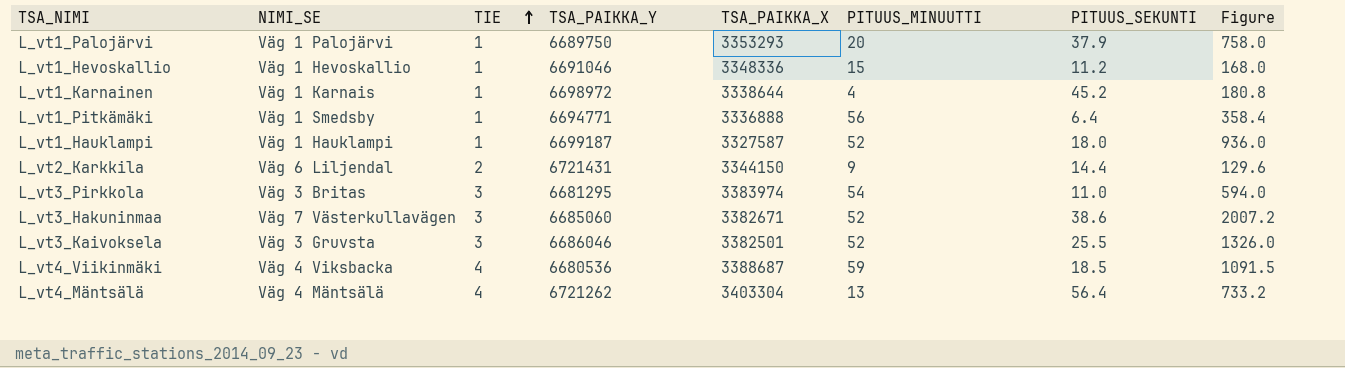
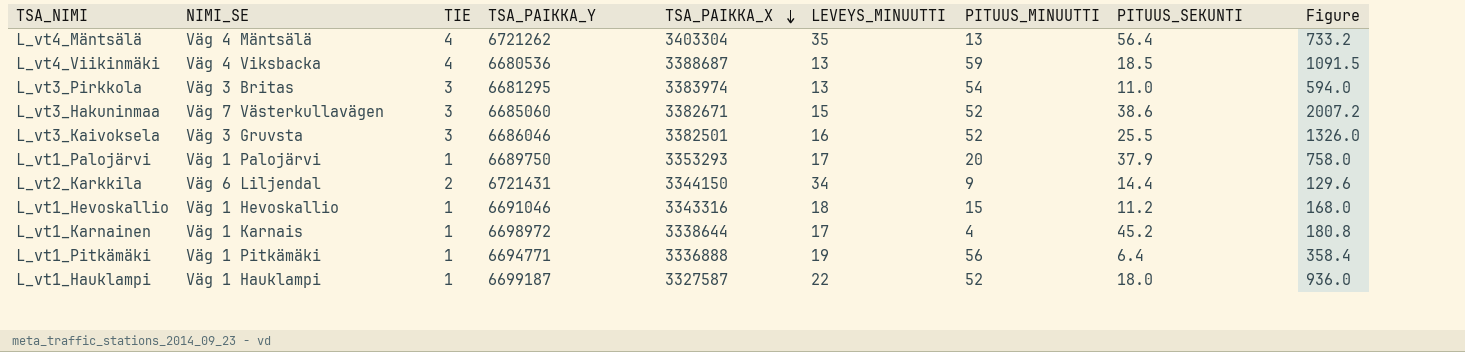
row order: TIE ascending -> TSA_PAIKKA_X descending
column LEVEYS_MINUUTTI | position: none -> 6
L_vt1_Hevoskallio | TSA_PAIKKA_X: 3348336 -> 3343316
L_vt1_Pitkämäki | NIMI_SE: Väg 1 Smedsby -> Väg 1 Pitkämäki

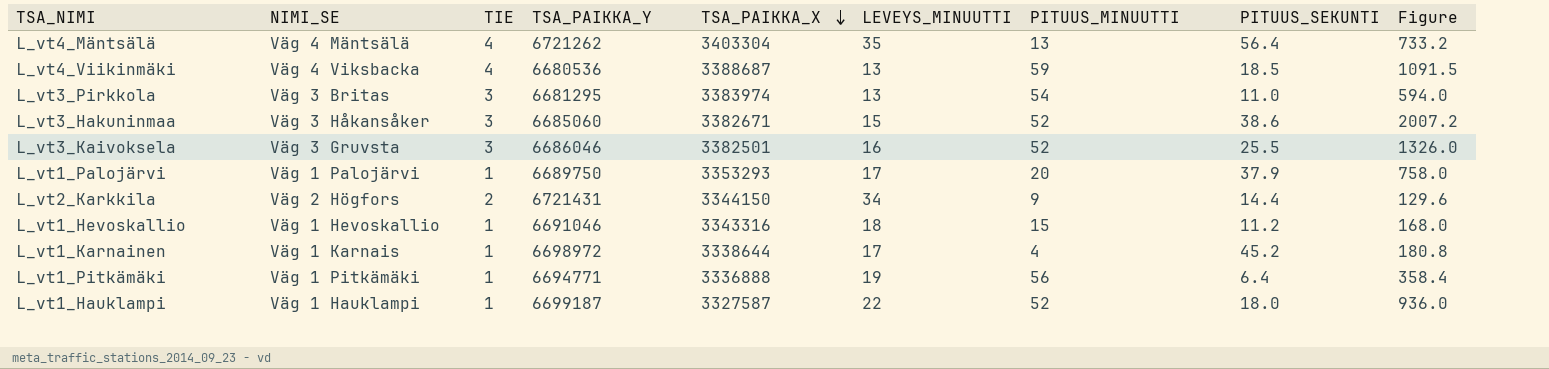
L_vt3_Hakuninmaa | NIMI_SE: Väg 7 Västerkullavägen -> Väg 3 Håkansåker
L_vt2_Karkkila | NIMI_SE: Väg 6 Liljendal -> Väg 2 Högfors

